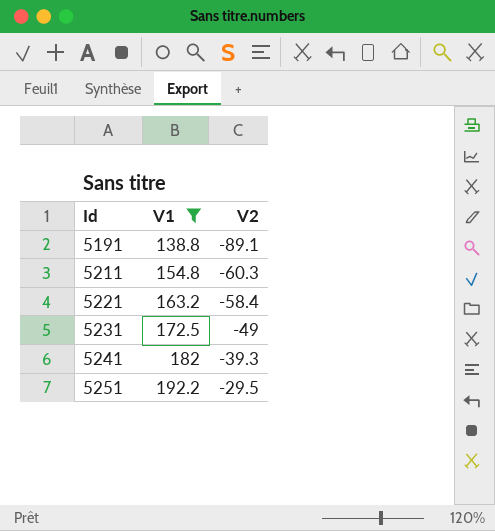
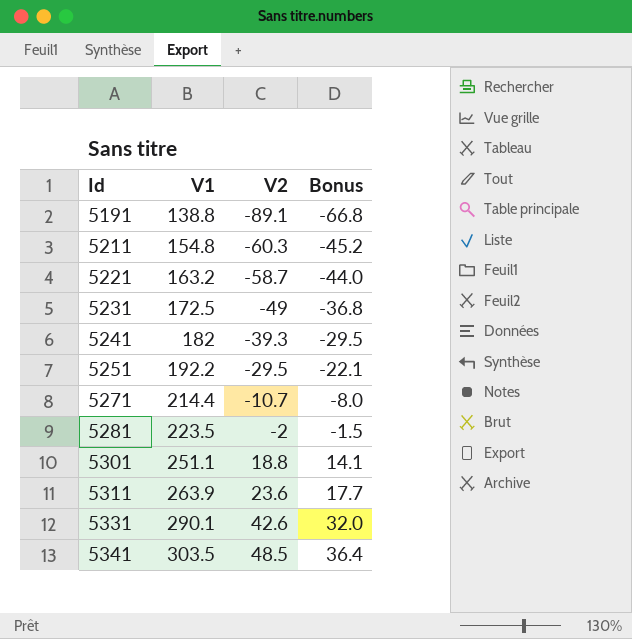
filter: V1 <= 192.2 -> none
column Bonus | formula: none -> [V2] * 0.75
5221 | V2: -58.4 -> -58.7

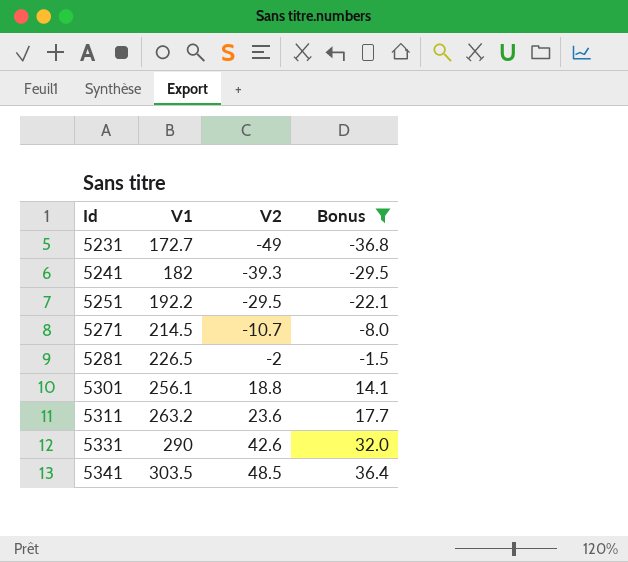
filter: none -> Bonus >= -36.8
5231 | V1: 172.5 -> 172.7
5271 | V1: 214.4 -> 214.5
5281 | V1: 223.5 -> 226.5
5301 | V1: 251.1 -> 256.1
5311 | V1: 263.9 -> 263.2
5331 | V1: 290.1 -> 290

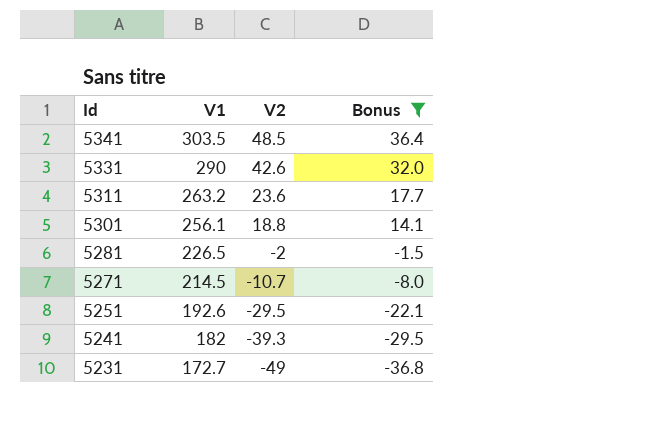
row order: Id ascending -> Id descending
5251 | V1: 192.2 -> 192.6

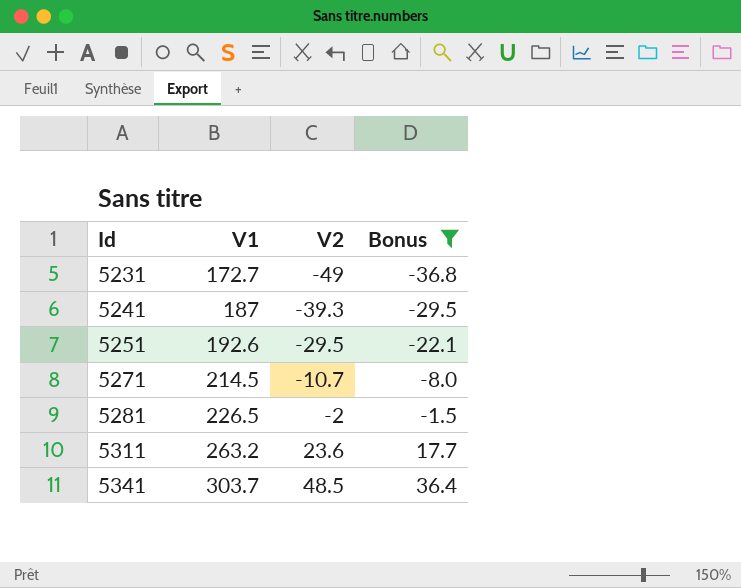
row order: Id descending -> Id ascending
row 5331: 290 | 42.6 | 32.0 -> none
row 5301: 256.1 | 18.8 | 14.1 -> none
5241 | V1: 182 -> 187
5341 | V1: 303.5 -> 303.7

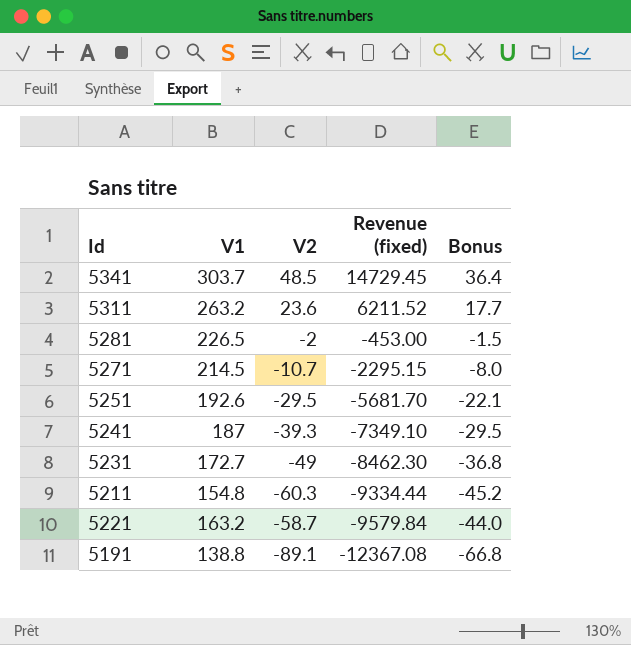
filter: Bonus >= -36.8 -> none
row order: Id ascending -> Revenue (fixed) descending
column Revenue (fixed) | formula: none -> [V1] * [V2]

